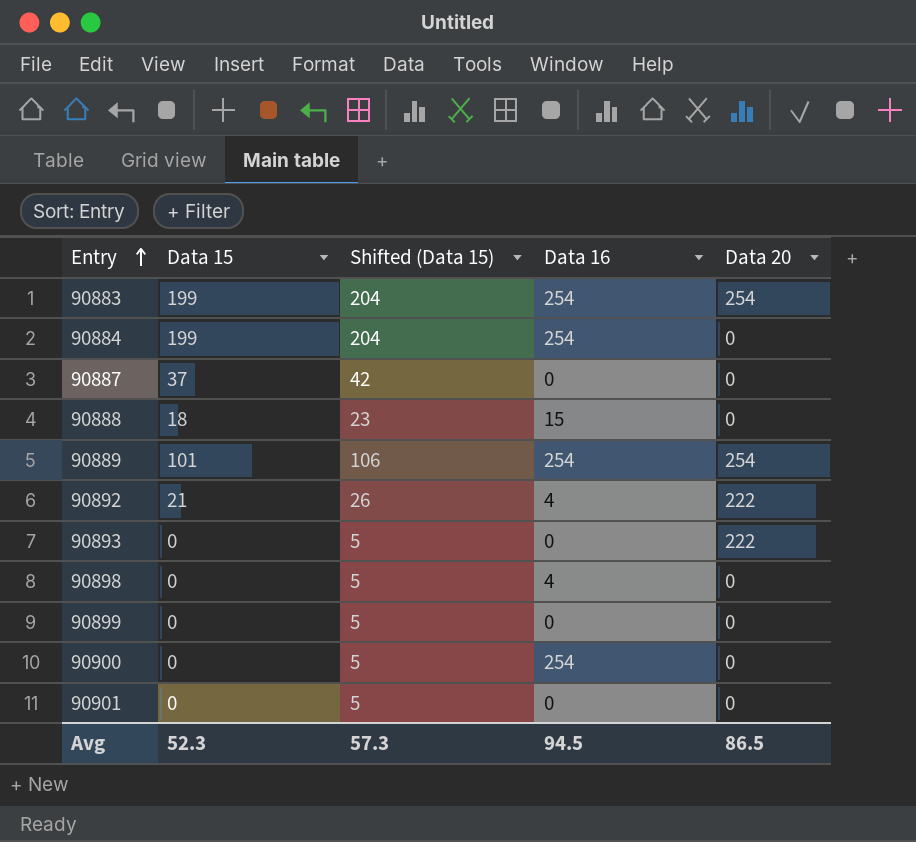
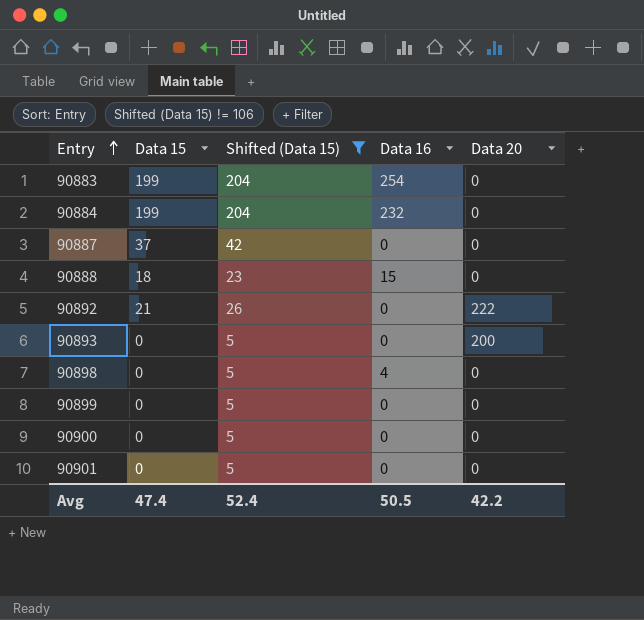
filter: none -> Shifted (Data 15) != 106
90883 | Data 20: 254 -> 0
90884 | Data 16: 254 -> 232
90892 | Data 16: 4 -> 0
90893 | Data 20: 222 -> 200
90900 | Data 16: 254 -> 0
Avg | Data 15: 52.3 -> 47.4
Avg | Shifted (Data 15): 57.3 -> 52.4
Avg | Data 16: 94.5 -> 50.5
Avg | Data 20: 86.5 -> 42.2

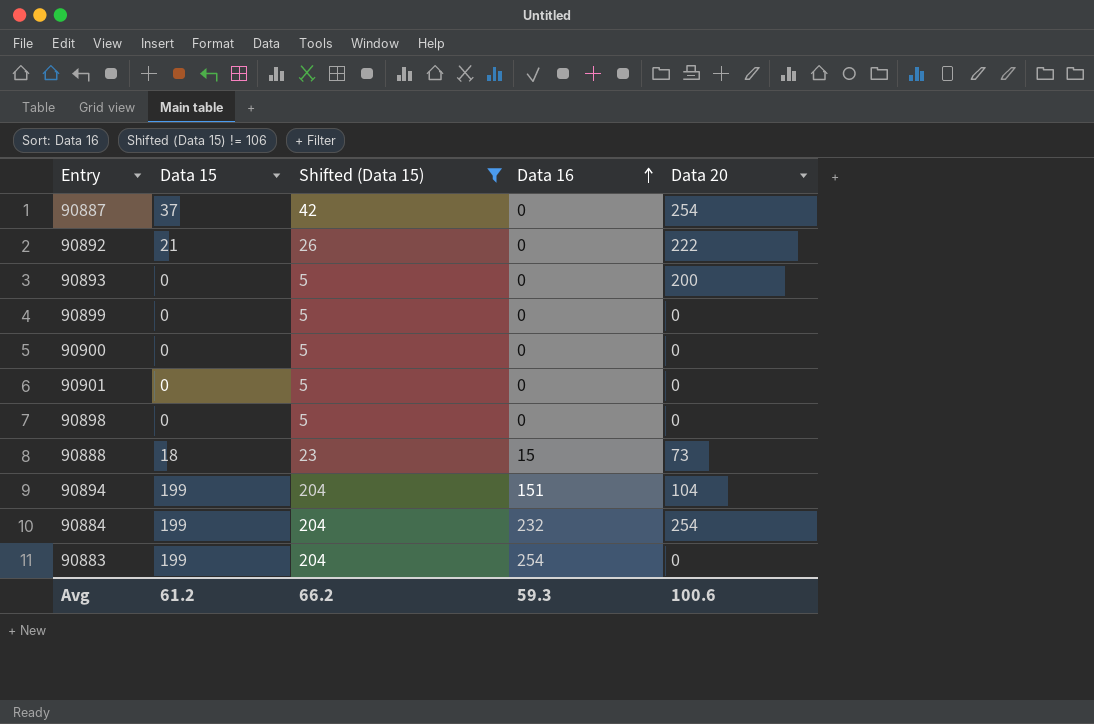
row order: Entry ascending -> Data 16 ascending
90887 | Data 20: 0 -> 254
90898 | Data 16: 4 -> 0
90888 | Data 20: 0 -> 73
row 90894: none -> 199 | 204 | 151 | 104
90884 | Data 20: 0 -> 254
Avg | Data 15: 47.4 -> 61.2
Avg | Shifted (Data 15): 52.4 -> 66.2
Avg | Data 16: 50.5 -> 59.3
Avg | Data 20: 42.2 -> 100.6

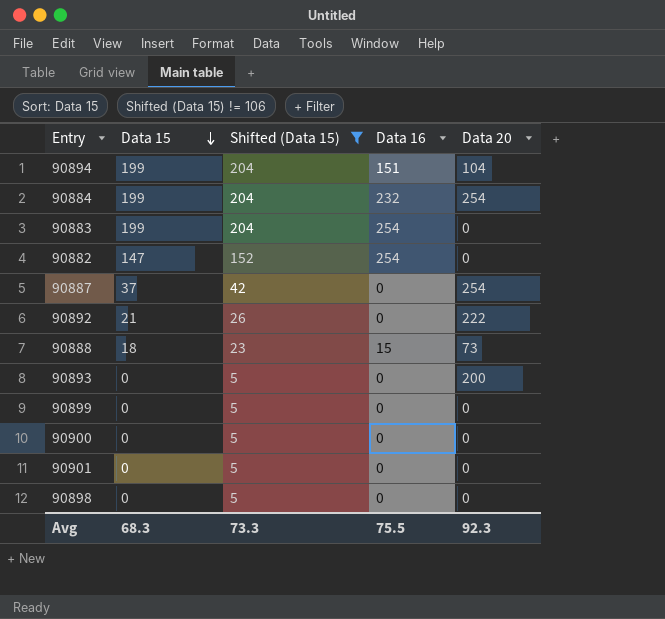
row order: Data 16 ascending -> Data 15 descending
row 90882: none -> 147 | 152 | 254 | 0
Avg | Data 15: 61.2 -> 68.3
Avg | Shifted (Data 15): 66.2 -> 73.3
Avg | Data 16: 59.3 -> 75.5
Avg | Data 20: 100.6 -> 92.3

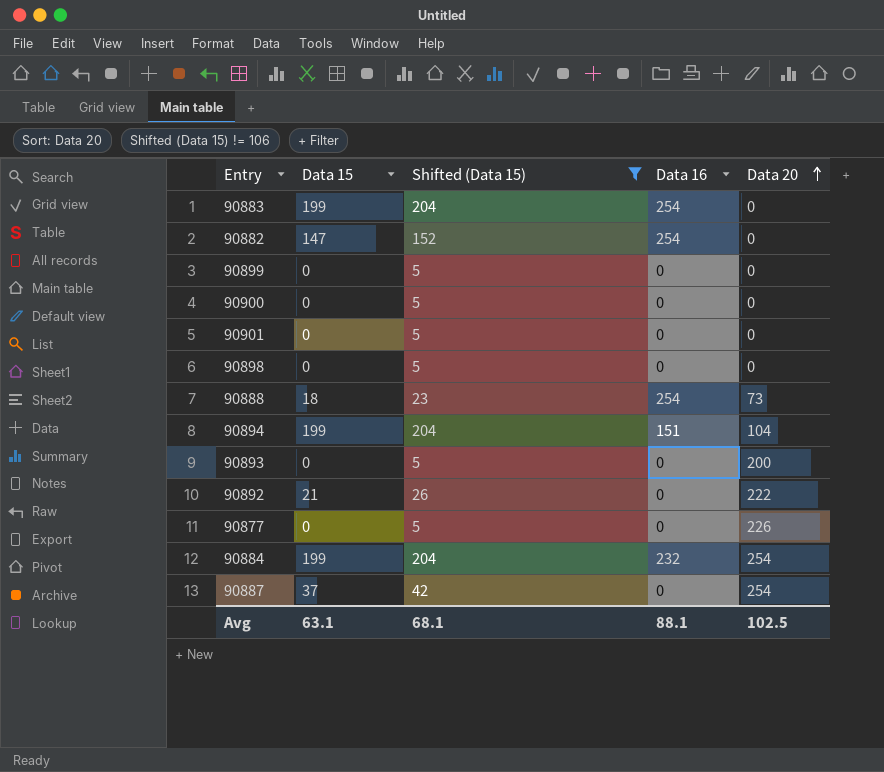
row order: Data 15 descending -> Data 20 ascending
90888 | Data 16: 15 -> 254
row 90877: none -> 0 | 5 | 0 | 226
Avg | Data 15: 68.3 -> 63.1
Avg | Shifted (Data 15): 73.3 -> 68.1
Avg | Data 16: 75.5 -> 88.1
Avg | Data 20: 92.3 -> 102.5

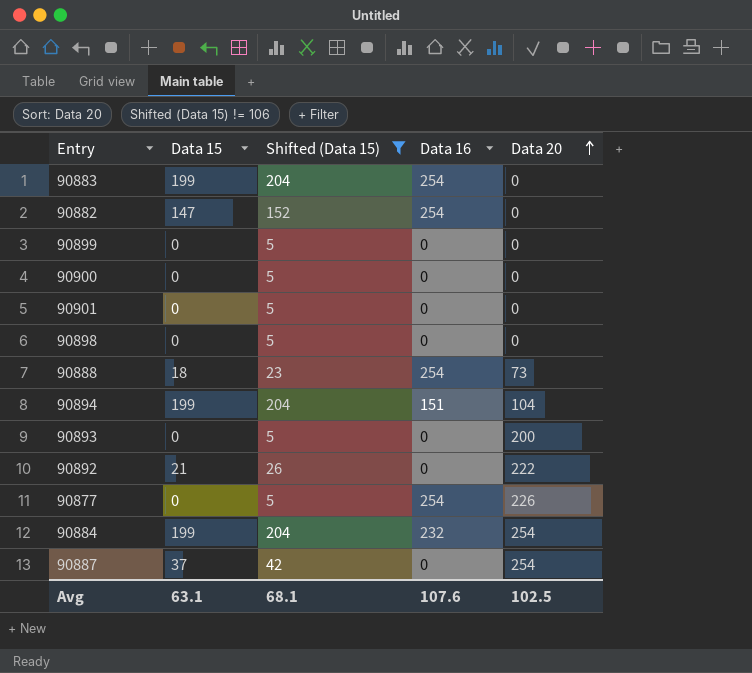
90877 | Data 16: 0 -> 254
Avg | Data 16: 88.1 -> 107.6

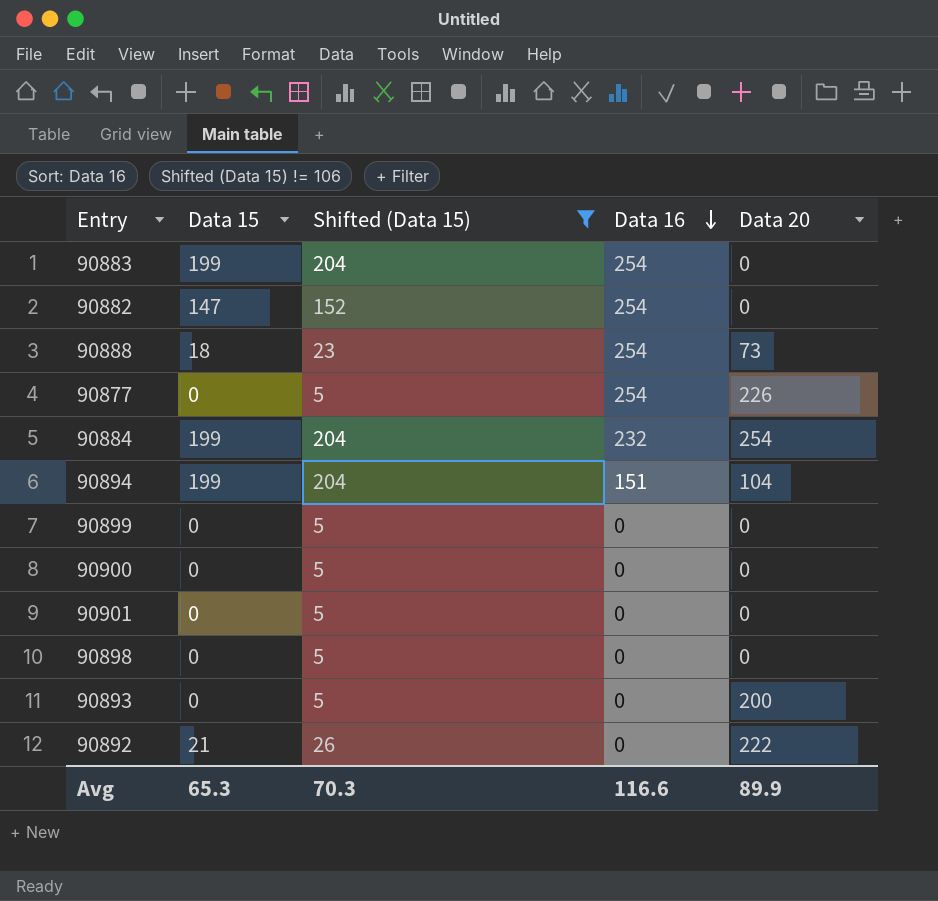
row order: Data 20 ascending -> Data 16 descending
row 90887: 37 | 42 | 0 | 254 -> none
Avg | Data 15: 63.1 -> 65.3
Avg | Shifted (Data 15): 68.1 -> 70.3
Avg | Data 16: 107.6 -> 116.6
Avg | Data 20: 102.5 -> 89.9

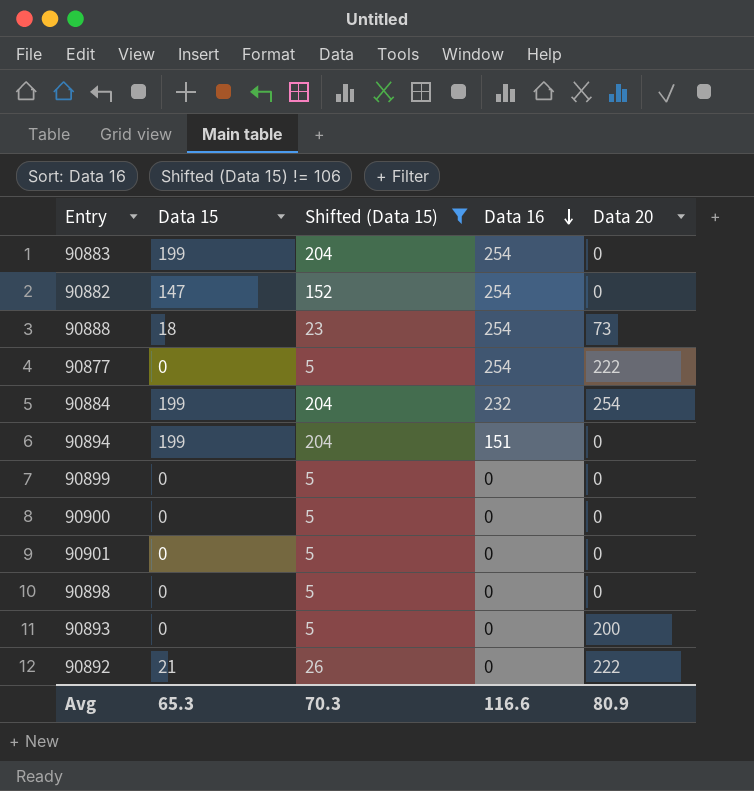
90877 | Data 20: 226 -> 222
90894 | Data 20: 104 -> 0
Avg | Data 20: 89.9 -> 80.9

